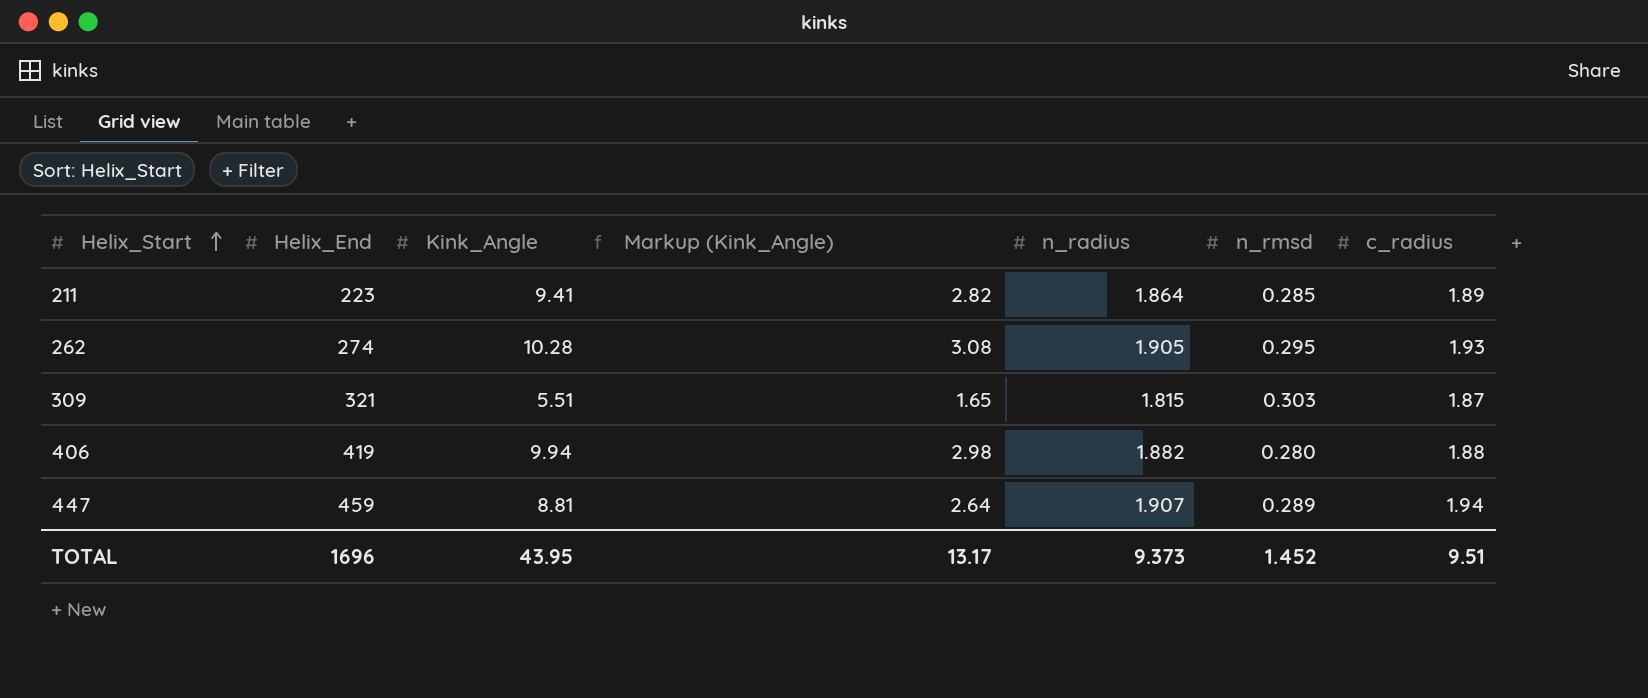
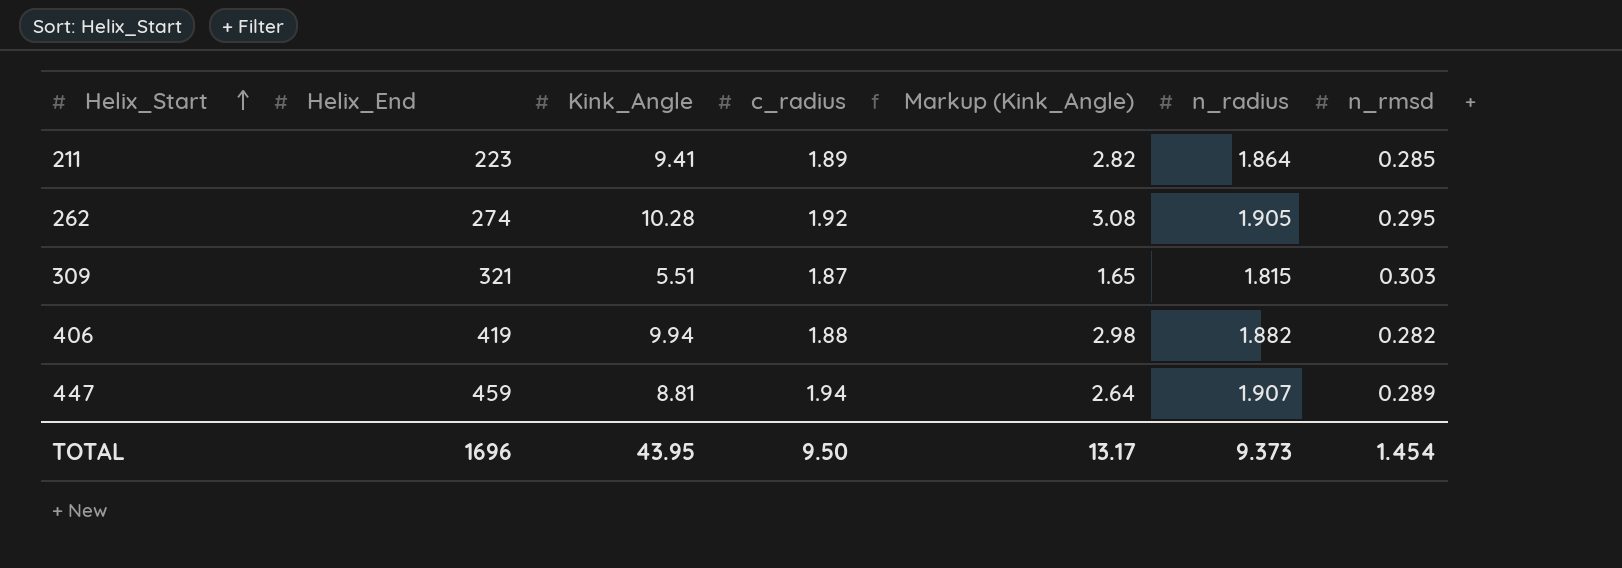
column c_radius | position: 7 -> 4
262 | c_radius: 1.93 -> 1.92
406 | n_rmsd: 0.280 -> 0.282
TOTAL | c_radius: 9.51 -> 9.50
TOTAL | n_rmsd: 1.452 -> 1.454

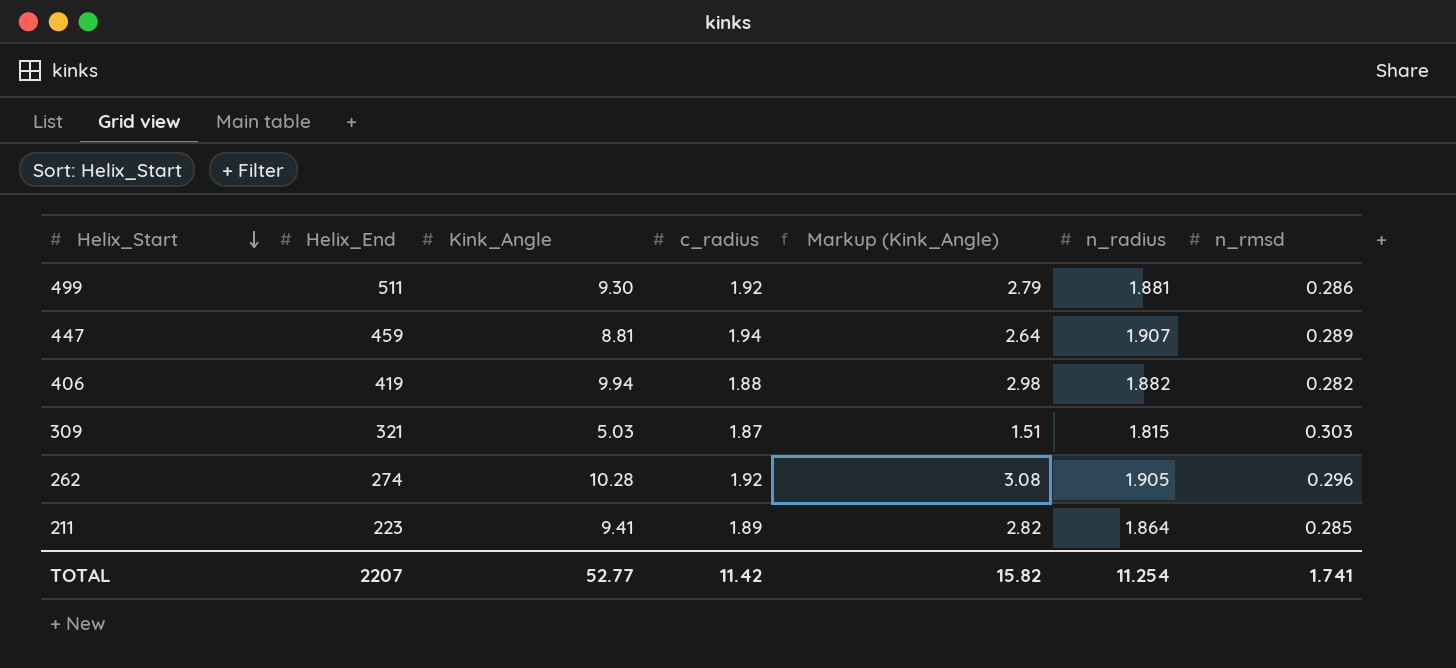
row order: Helix_Start ascending -> Helix_Start descending
row 499: none -> 511 | 9.30 | 1.92 | 2.79 | 1.881 | 0.286
309 | Kink_Angle: 5.51 -> 5.03
309 | Markup (Kink_Angle): 1.65 -> 1.51
262 | n_rmsd: 0.295 -> 0.296
TOTAL | Helix_End: 1696 -> 2207
TOTAL | Kink_Angle: 43.95 -> 52.77
TOTAL | c_radius: 9.50 -> 11.42
TOTAL | Markup (Kink_Angle): 13.17 -> 15.82
TOTAL | n_radius: 9.373 -> 11.254
TOTAL | n_rmsd: 1.454 -> 1.741

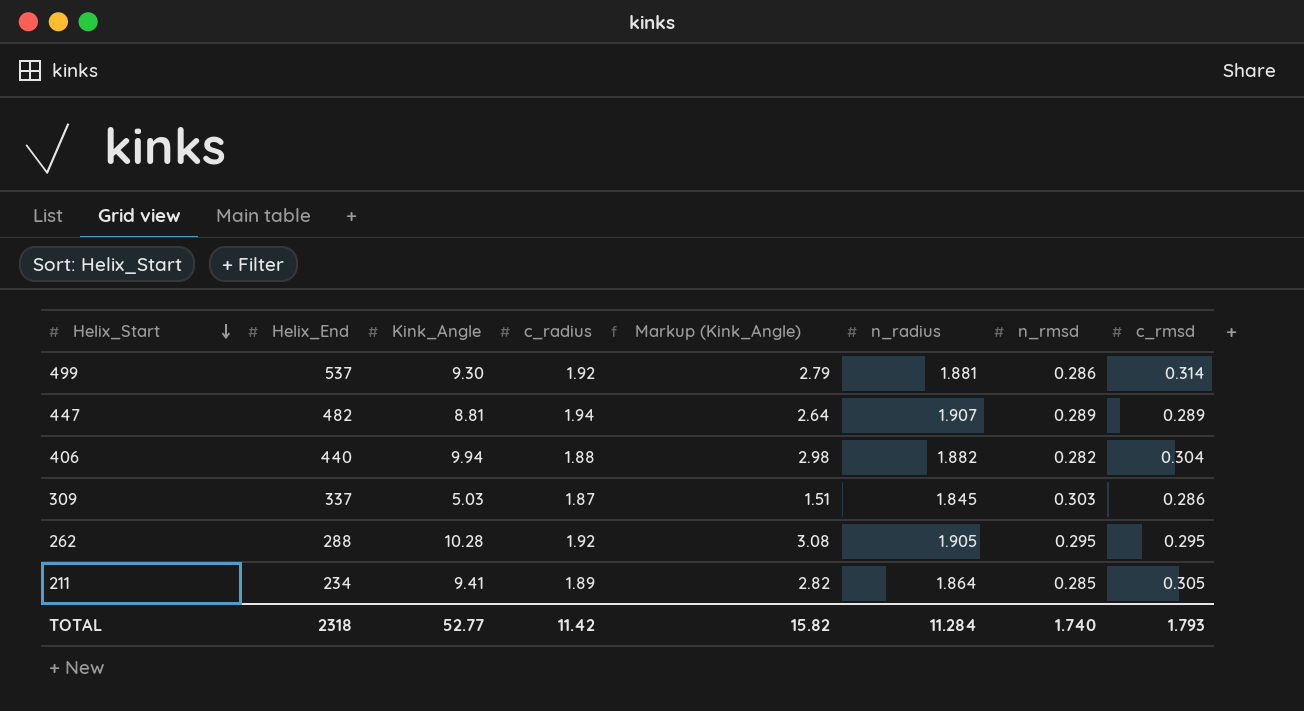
column c_rmsd | position: none -> 8
499 | Helix_End: 511 -> 537
447 | Helix_End: 459 -> 482
406 | Helix_End: 419 -> 440
309 | Helix_End: 321 -> 337
309 | n_radius: 1.815 -> 1.845
262 | Helix_End: 274 -> 288
262 | n_rmsd: 0.296 -> 0.295
211 | Helix_End: 223 -> 234
TOTAL | Helix_End: 2207 -> 2318
TOTAL | n_radius: 11.254 -> 11.284
TOTAL | n_rmsd: 1.741 -> 1.740

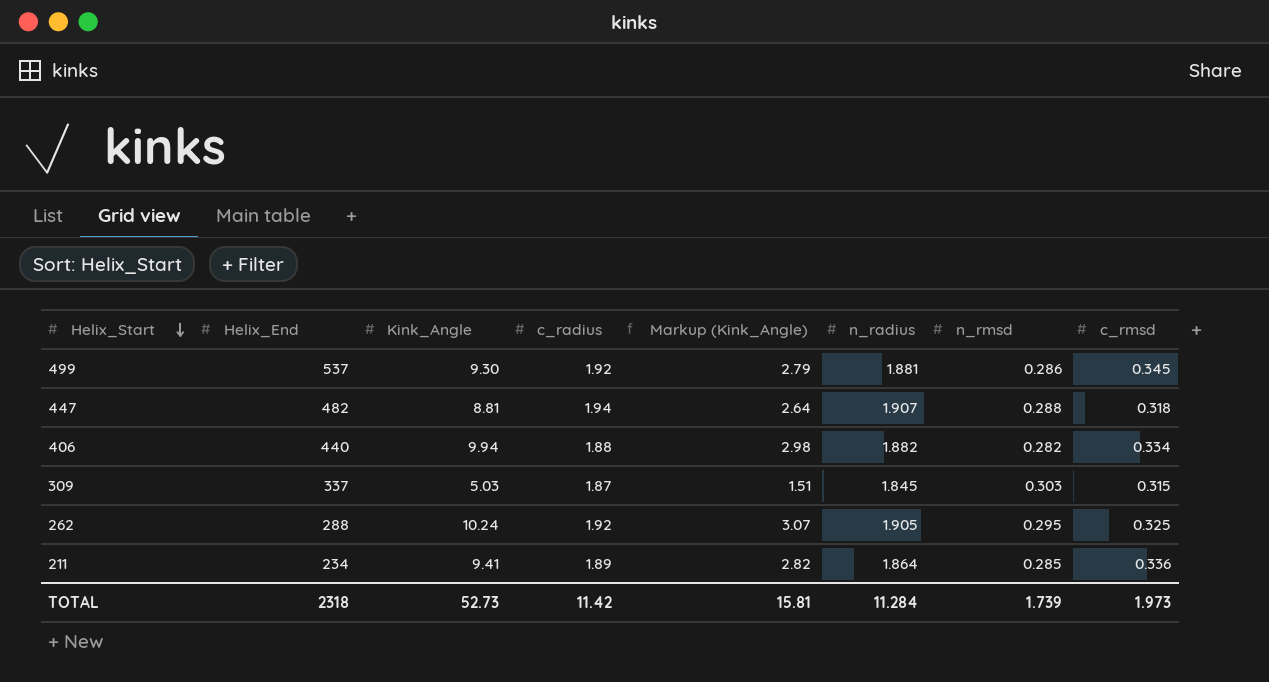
499 | c_rmsd: 0.314 -> 0.345
447 | n_rmsd: 0.289 -> 0.288
447 | c_rmsd: 0.289 -> 0.318
406 | c_rmsd: 0.304 -> 0.334
309 | c_rmsd: 0.286 -> 0.315
262 | Kink_Angle: 10.28 -> 10.24
262 | Markup (Kink_Angle): 3.08 -> 3.07
262 | c_rmsd: 0.295 -> 0.325
211 | c_rmsd: 0.305 -> 0.336
TOTAL | Kink_Angle: 52.77 -> 52.73
TOTAL | Markup (Kink_Angle): 15.82 -> 15.81
TOTAL | n_rmsd: 1.740 -> 1.739
TOTAL | c_rmsd: 1.793 -> 1.973

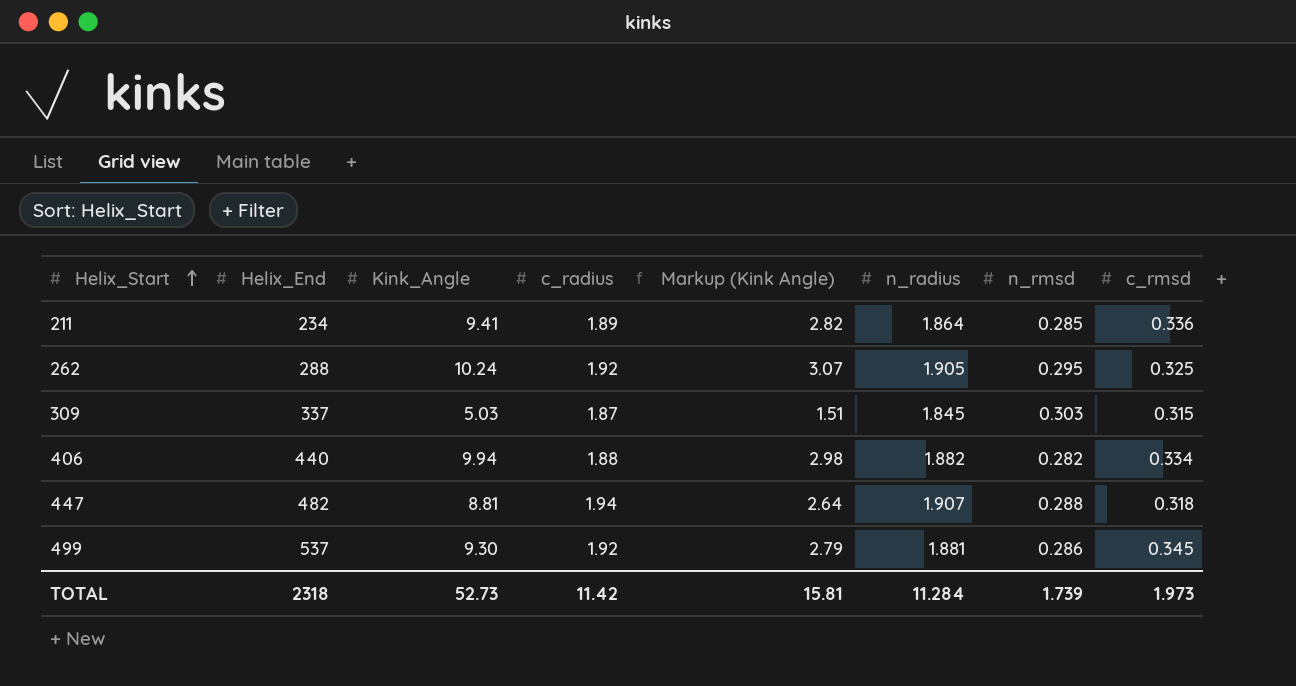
row order: Helix_Start descending -> Helix_Start ascending
column name: Markup (Kink_Angle) -> Markup (Kink Angle)

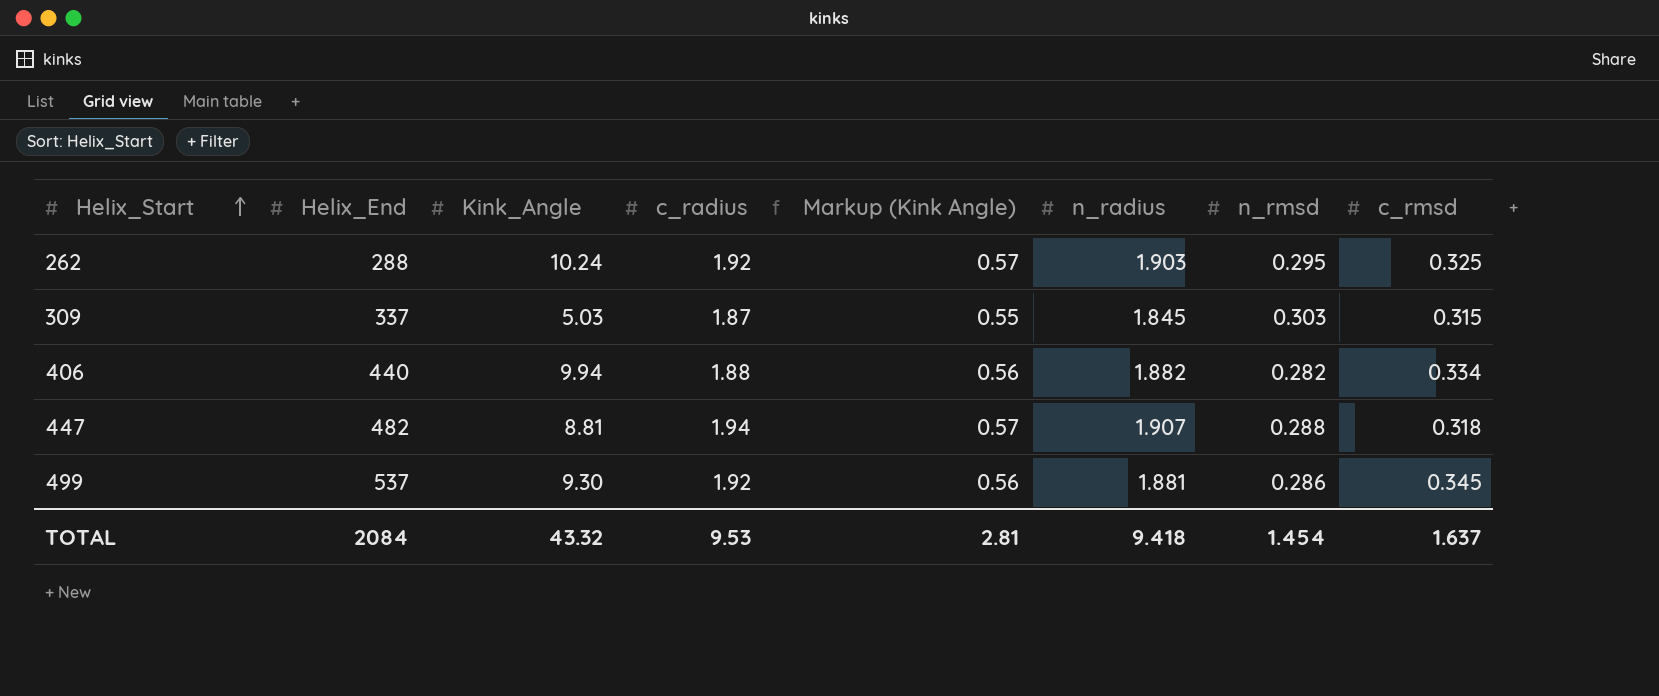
column Markup (Kink Angle) | formula: [Kink_Angle] * 0.3 -> [n_radius] * 0.3
row 211: 234 | 9.41 | 1.89 | 2.82 | 1.864 | 0.285 | 0.336 -> none
262 | n_radius: 1.905 -> 1.903
TOTAL | Helix_End: 2318 -> 2084
TOTAL | Kink_Angle: 52.73 -> 43.32
TOTAL | c_radius: 11.42 -> 9.53
TOTAL | Markup (Kink Angle): 15.81 -> 2.81
TOTAL | n_radius: 11.284 -> 9.418
TOTAL | n_rmsd: 1.739 -> 1.454
TOTAL | c_rmsd: 1.973 -> 1.637

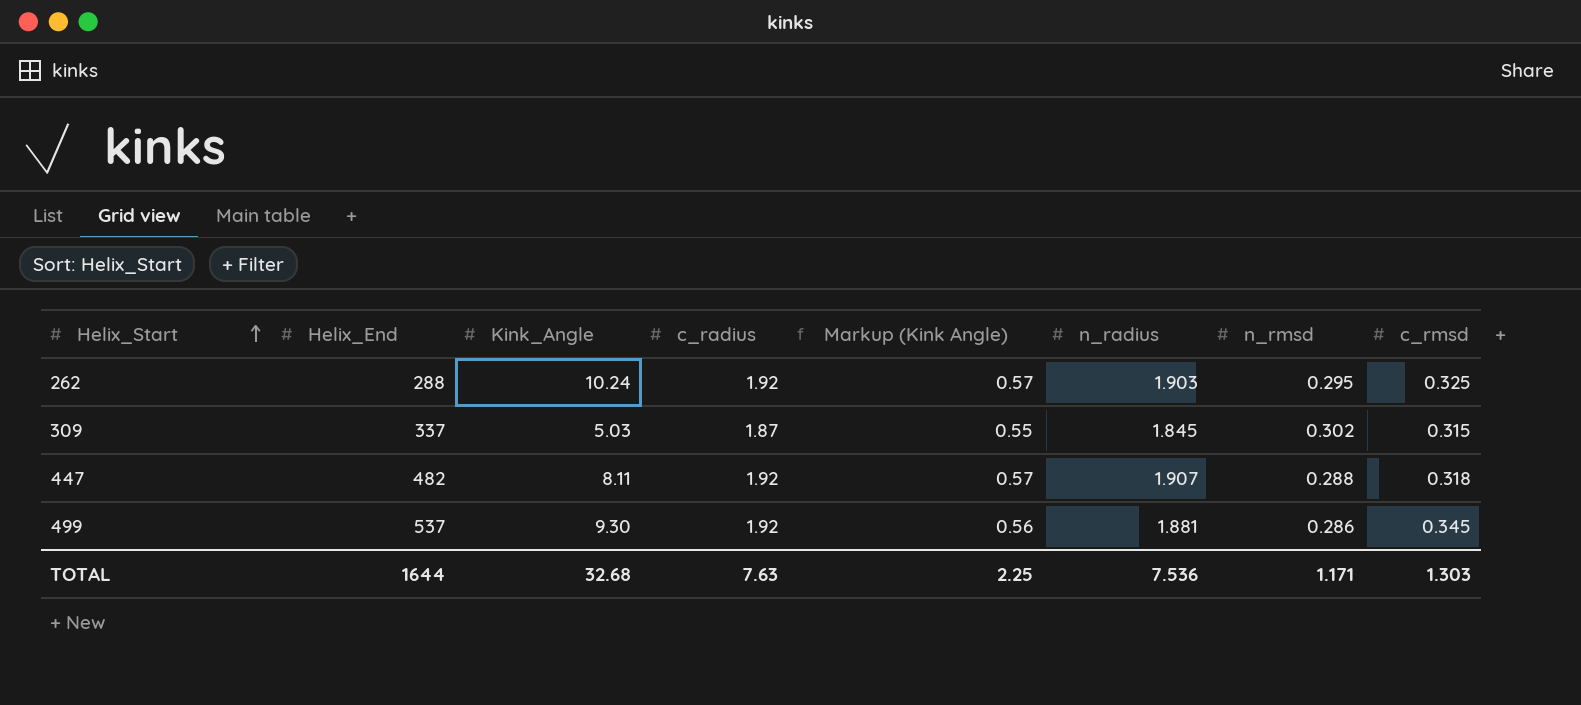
row 406: 440 | 9.94 | 1.88 | 0.56 | 1.882 | 0.282 | 0.334 -> none
309 | n_rmsd: 0.303 -> 0.302
447 | Kink_Angle: 8.81 -> 8.11
447 | c_radius: 1.94 -> 1.92
TOTAL | Helix_End: 2084 -> 1644
TOTAL | Kink_Angle: 43.32 -> 32.68
TOTAL | c_radius: 9.53 -> 7.63
TOTAL | Markup (Kink Angle): 2.81 -> 2.25
TOTAL | n_radius: 9.418 -> 7.536
TOTAL | n_rmsd: 1.454 -> 1.171
TOTAL | c_rmsd: 1.637 -> 1.303

